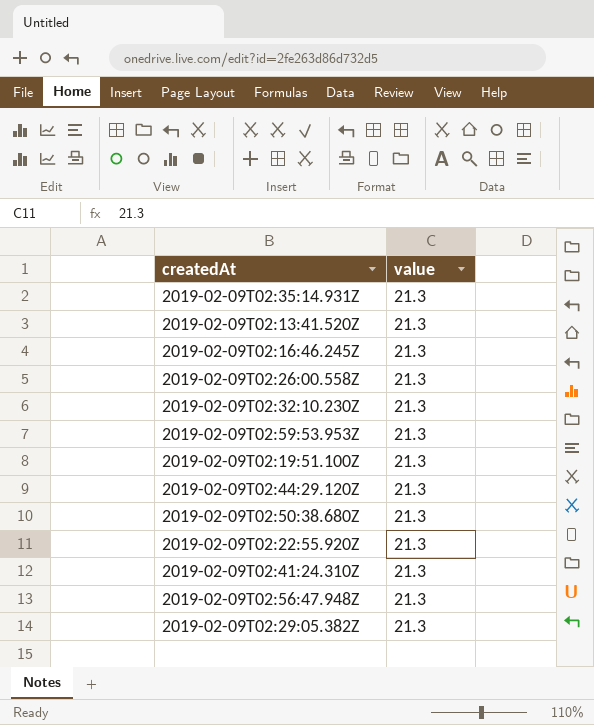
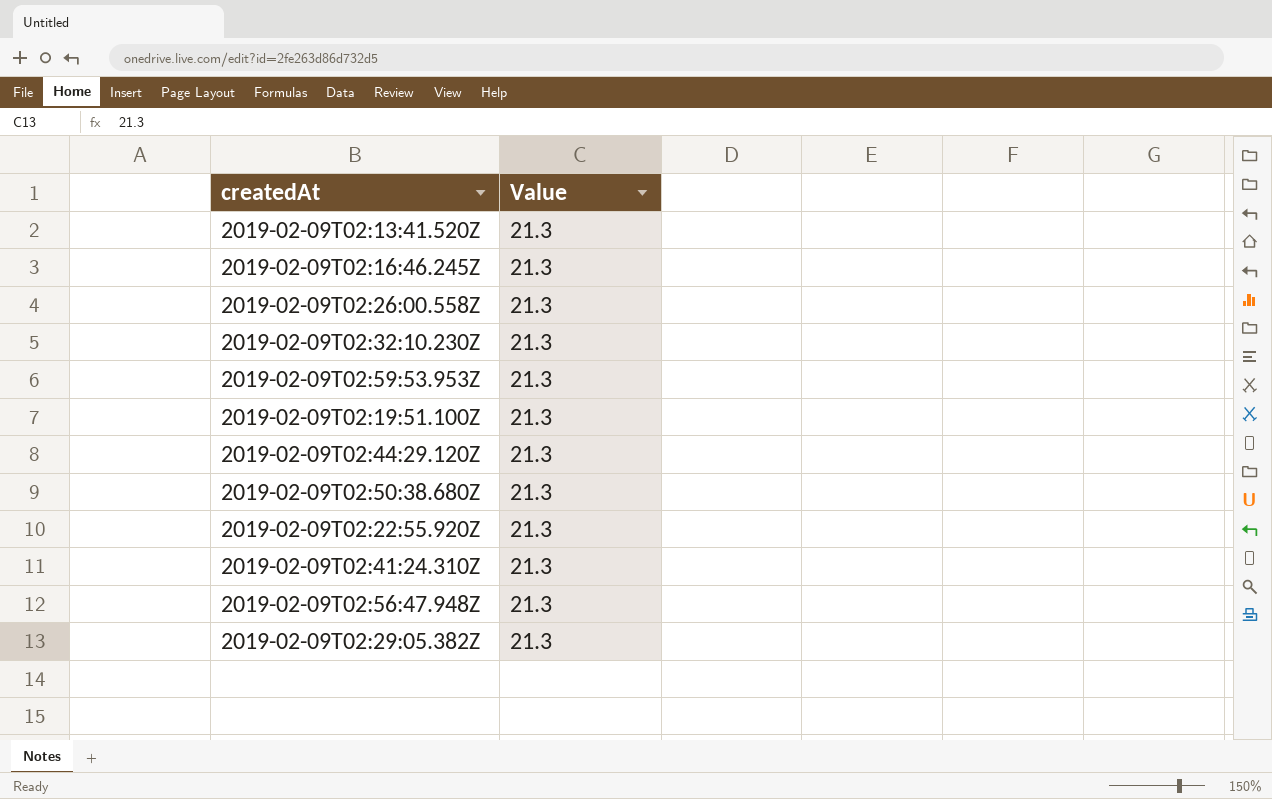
column name: value -> Value
row 2019-02-09T02:35:14.931Z: 21.3 -> none

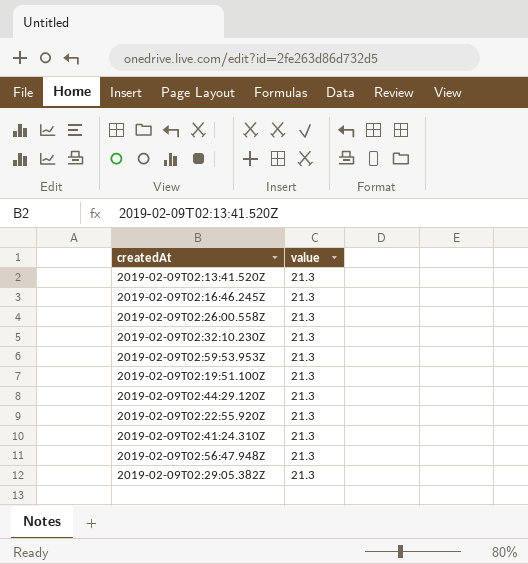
column name: Value -> value
row 2019-02-09T02:50:38.680Z: 21.3 -> none

